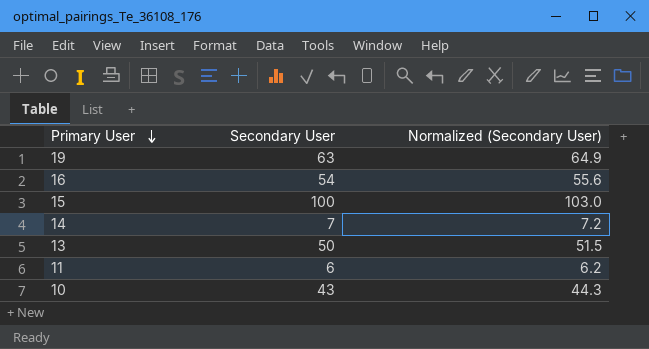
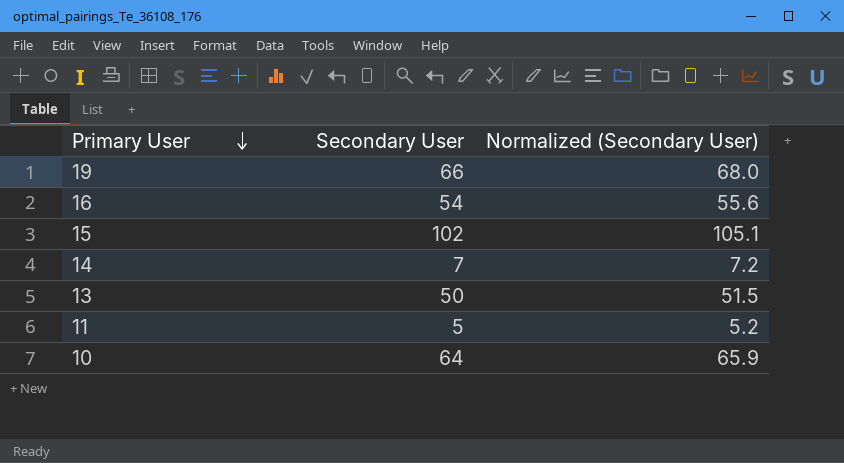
19 | Secondary User: 63 -> 66
19 | Normalized (Secondary User): 64.9 -> 68.0
15 | Secondary User: 100 -> 102
15 | Normalized (Secondary User): 103.0 -> 105.1
11 | Secondary User: 6 -> 5
11 | Normalized (Secondary User): 6.2 -> 5.2
10 | Secondary User: 43 -> 64
10 | Normalized (Secondary User): 44.3 -> 65.9

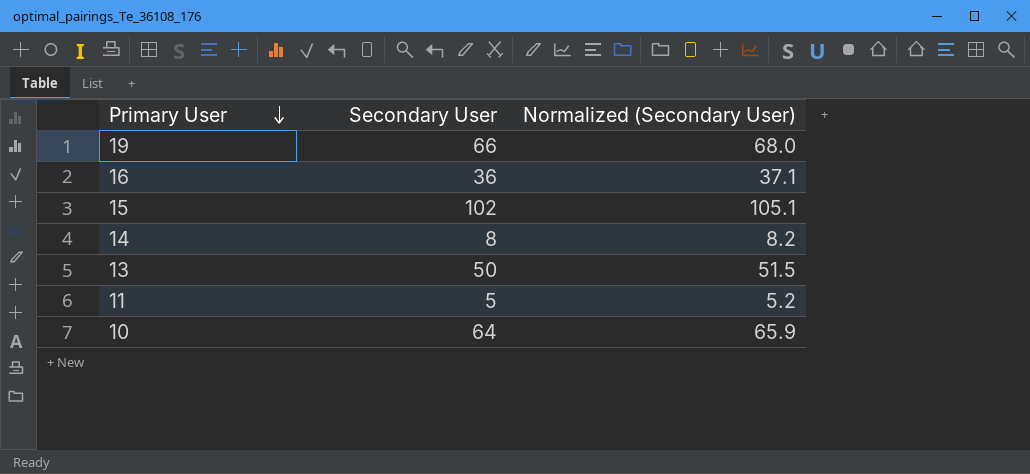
16 | Secondary User: 54 -> 36
16 | Normalized (Secondary User): 55.6 -> 37.1
14 | Secondary User: 7 -> 8
14 | Normalized (Secondary User): 7.2 -> 8.2

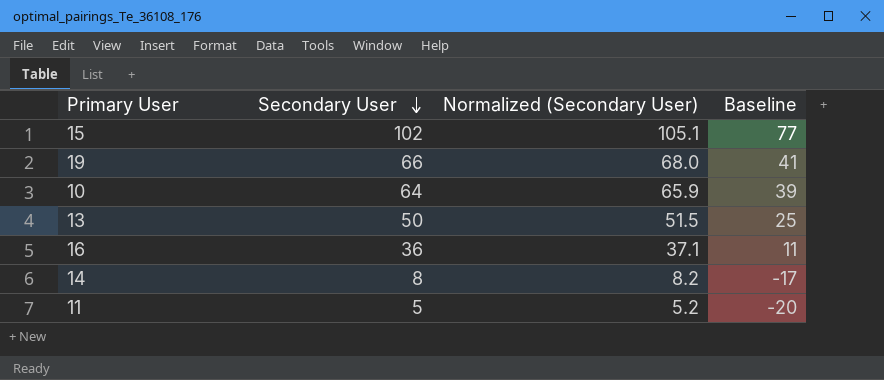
row order: Primary User descending -> Secondary User descending
column Baseline | formula: none -> [Secondary User] - 25

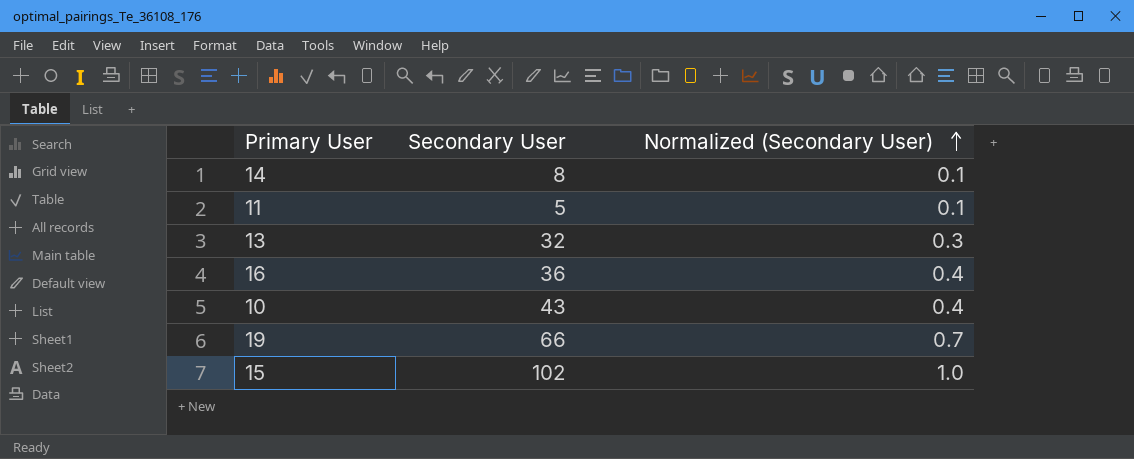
row order: Secondary User descending -> Normalized (Secondary User) ascending
column Baseline | formula: [Secondary User] - 25 -> none
column Normalized (Secondary User) | formula: [Secondary User] * 1.03 -> [Secondary User] * 0.01
13 | Secondary User: 50 -> 32
10 | Secondary User: 64 -> 43

